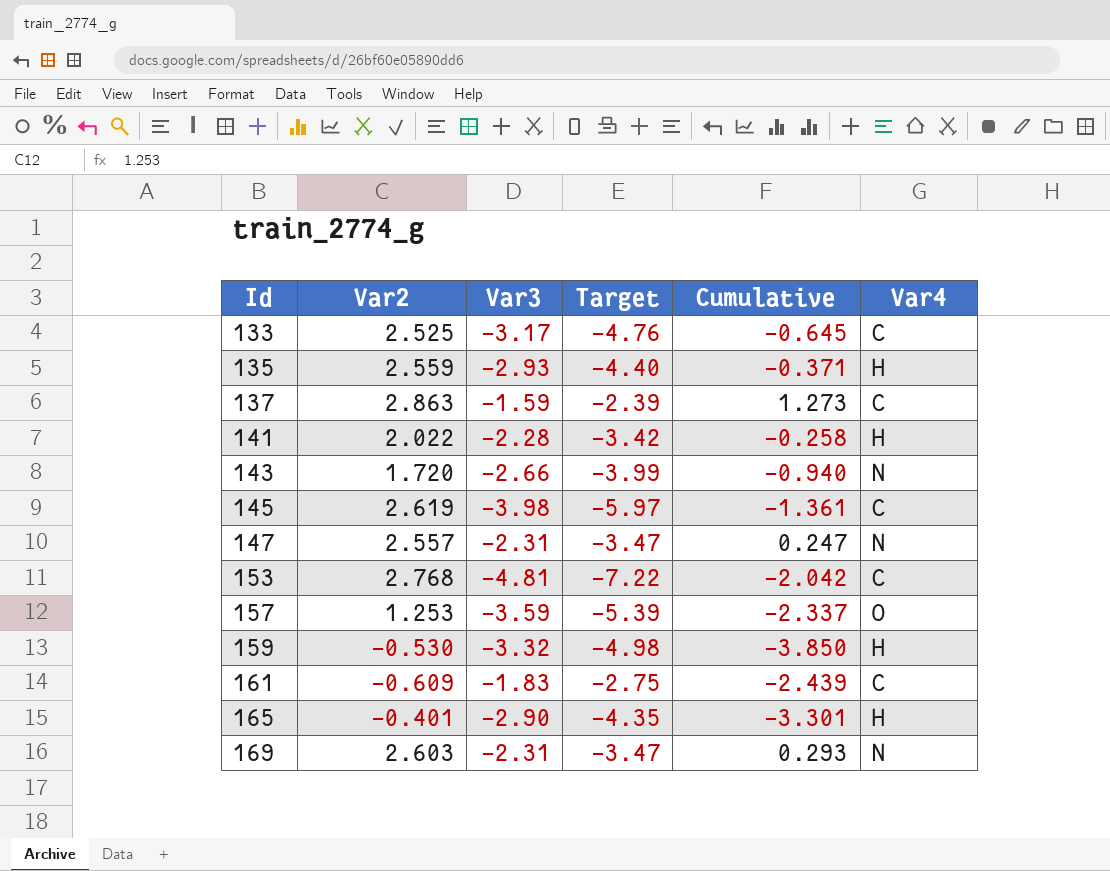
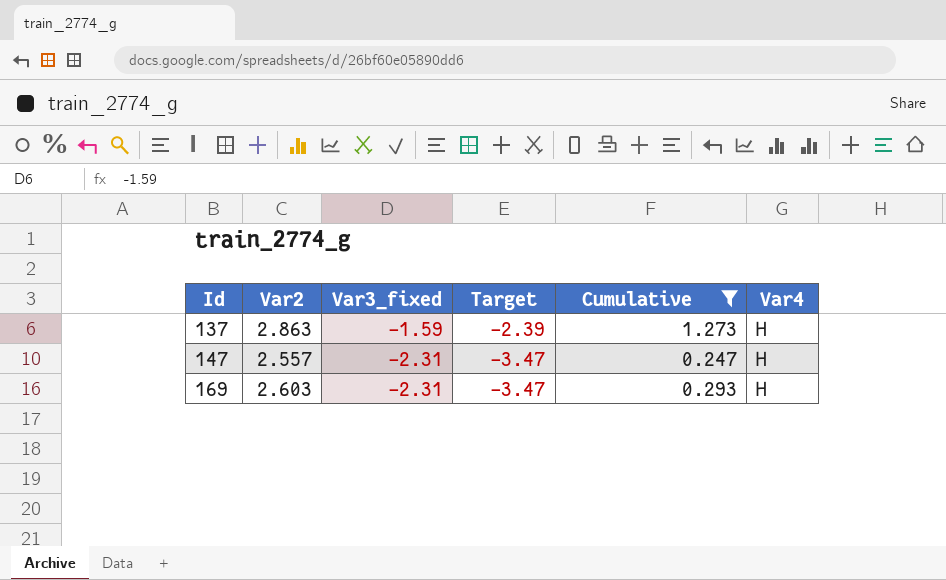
filter: none -> Cumulative >= 0.247
column name: Var3 -> Var3_fixed
137 | Var4: C -> H
147 | Var4: N -> H
169 | Var4: N -> H

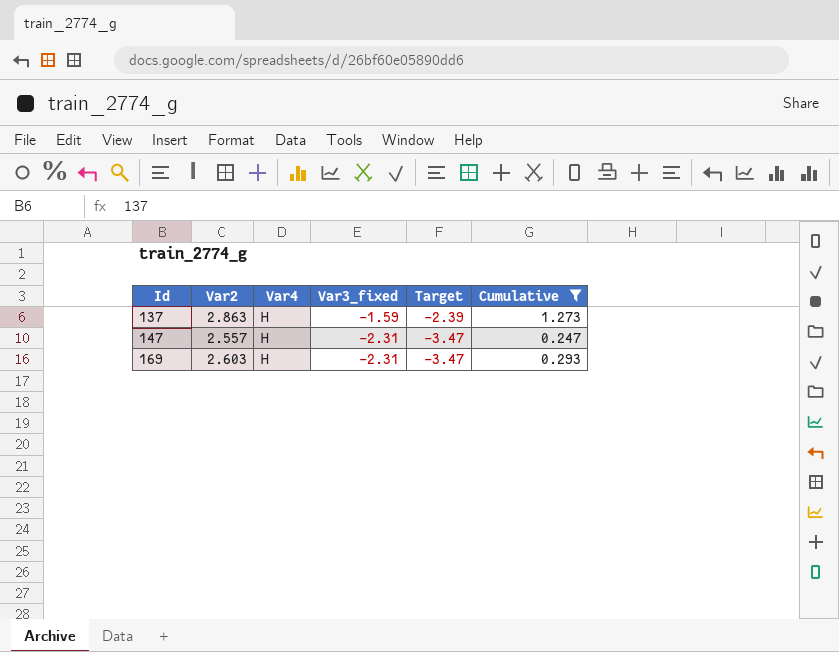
column Var4 | position: 6 -> 3

